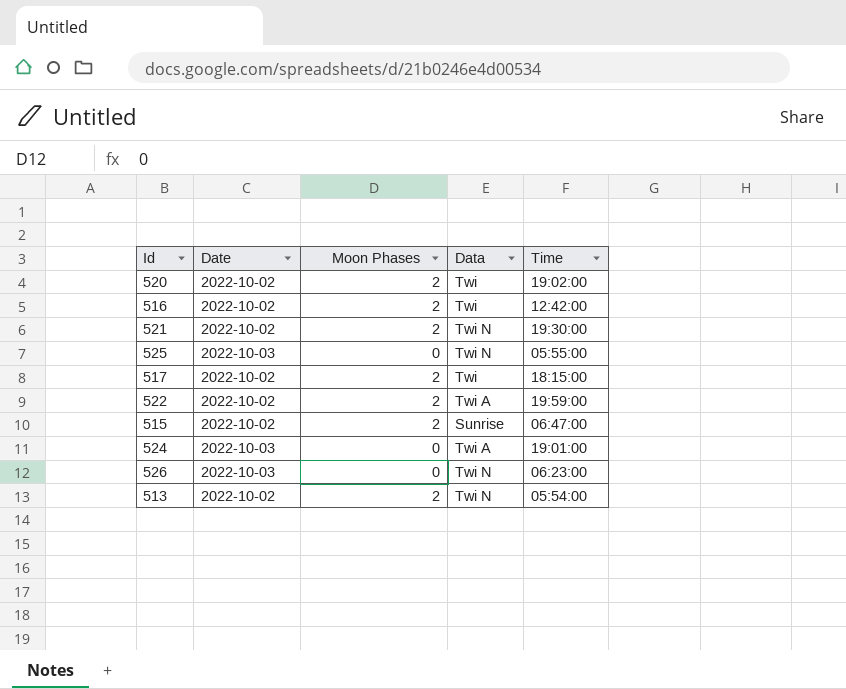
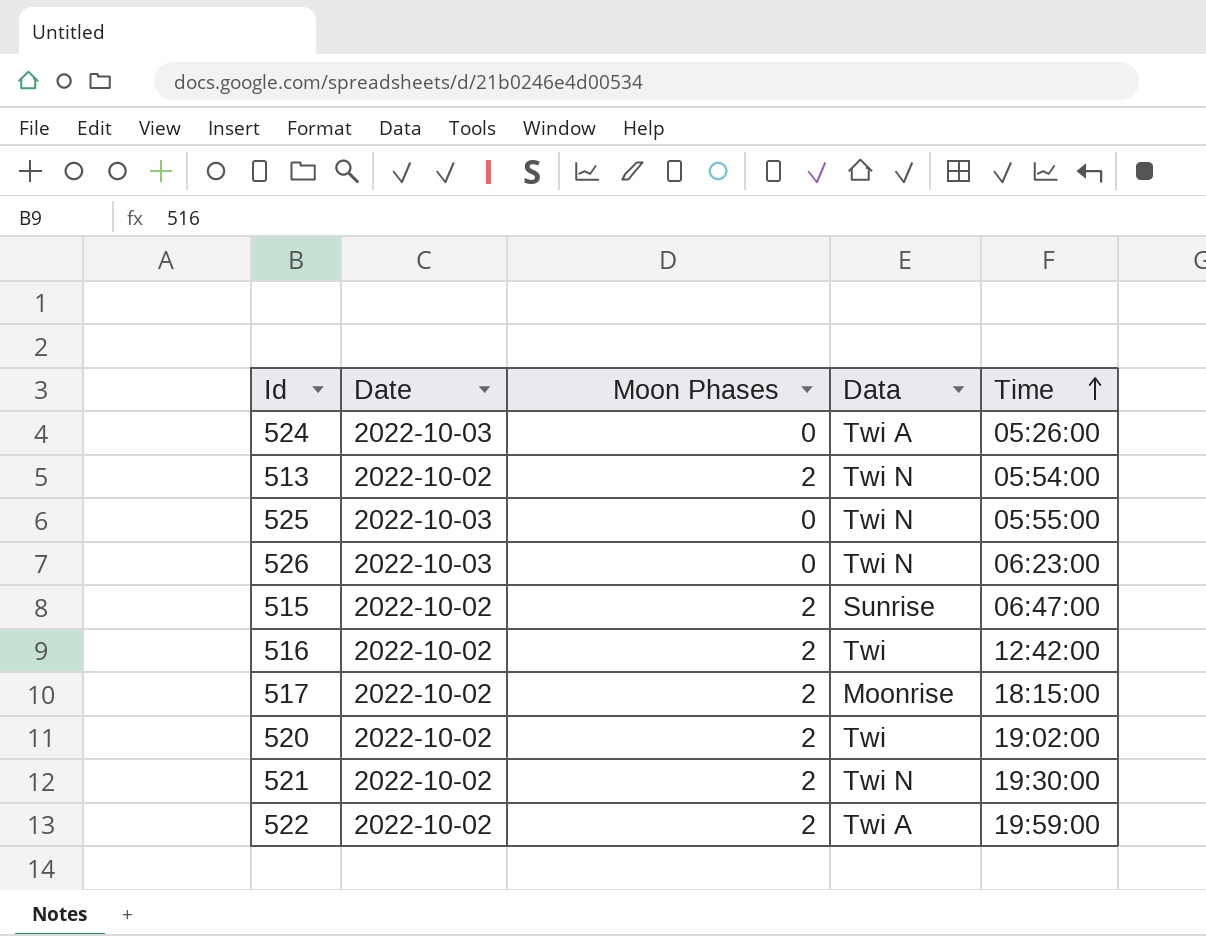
row order: none -> Time ascending
524 | Time: 19:01:00 -> 05:26:00
517 | Data: Twi -> Moonrise

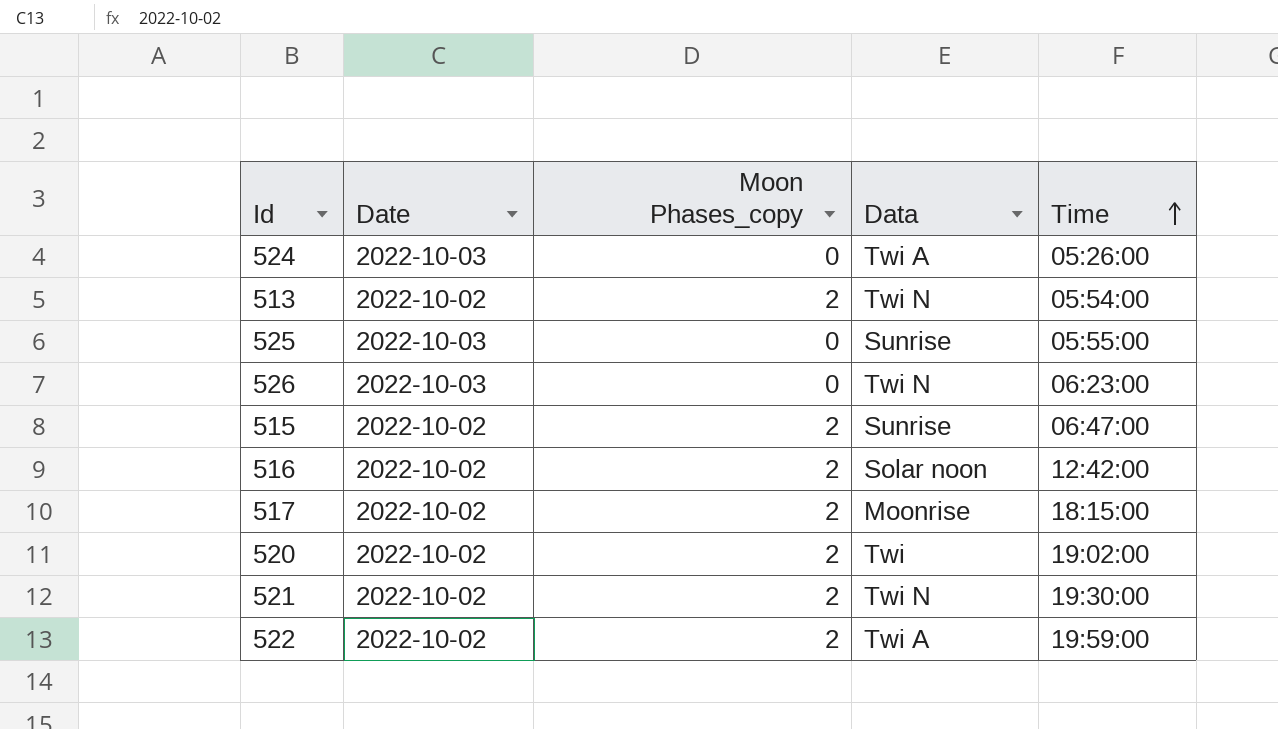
column name: Moon Phases -> Moon Phases_copy
525 | Data: Twi N -> Sunrise
516 | Data: Twi -> Solar noon

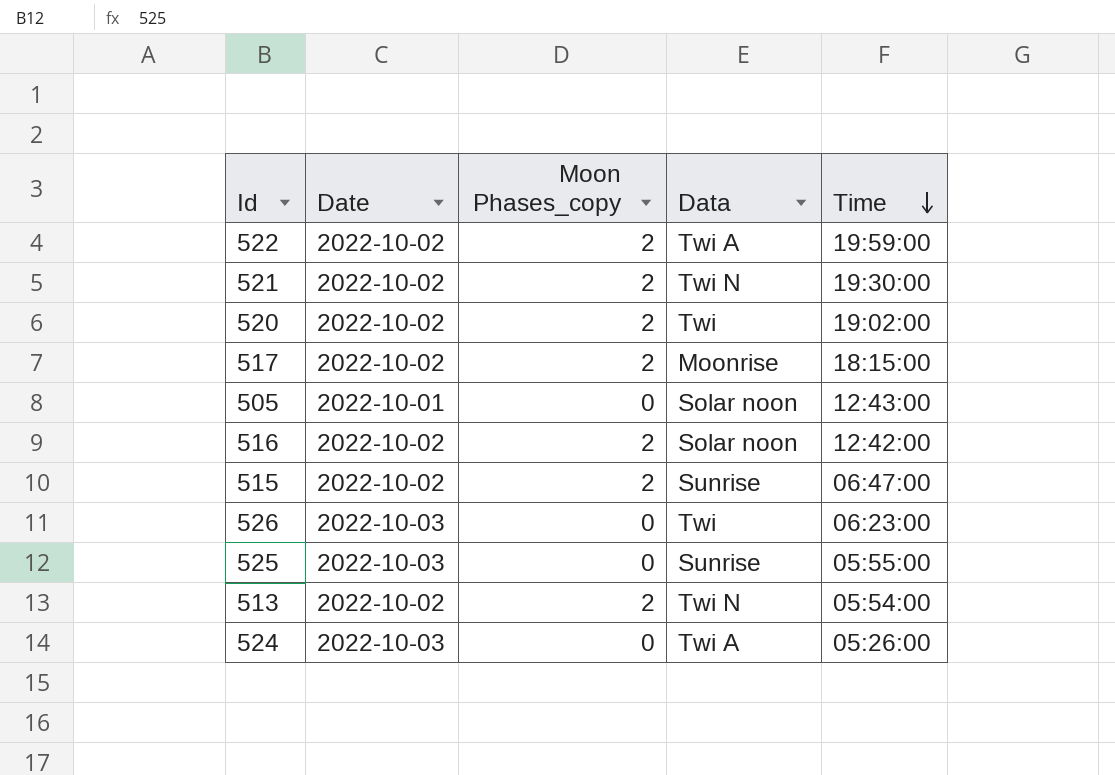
row order: Time ascending -> Time descending
row 505: none -> 2022-10-01 | 0 | Solar noon | 12:43:00
526 | Data: Twi N -> Twi

